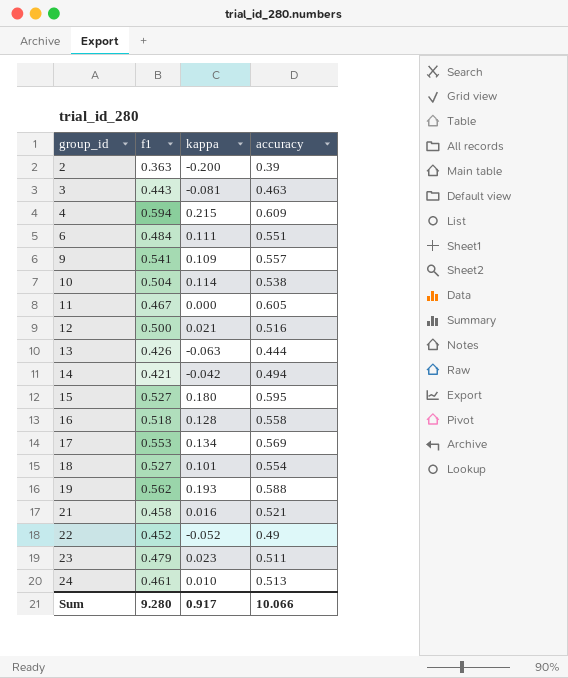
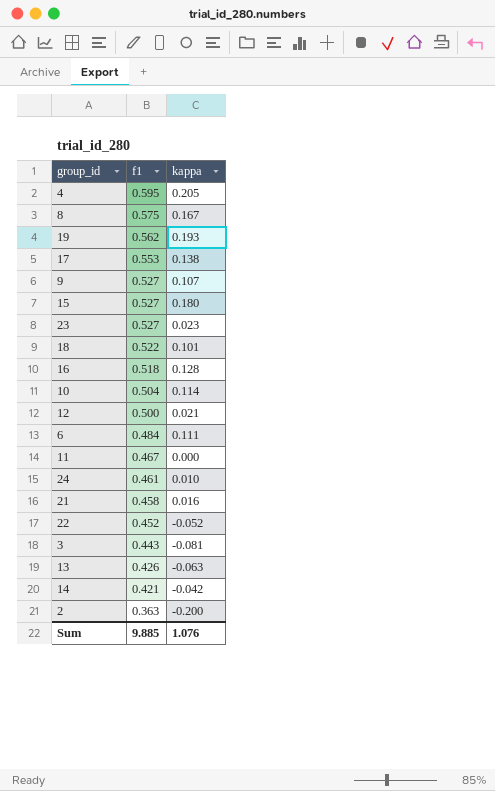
row order: group_id ascending -> f1 descending
column accuracy | position: 4 -> none
4 | f1: 0.594 -> 0.595
4 | kappa: 0.215 -> 0.205
row 8: none -> 0.575 | 0.167
17 | kappa: 0.134 -> 0.138
9 | f1: 0.541 -> 0.527
9 | kappa: 0.109 -> 0.107
23 | f1: 0.479 -> 0.527
18 | f1: 0.527 -> 0.522
Sum | f1: 9.280 -> 9.885
Sum | kappa: 0.917 -> 1.076

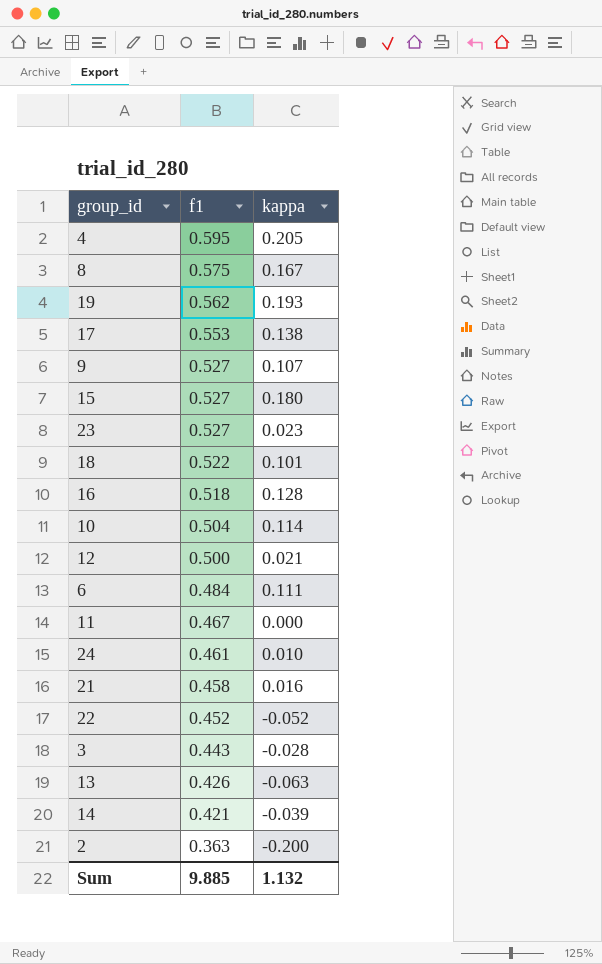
3 | kappa: -0.081 -> -0.028
14 | kappa: -0.042 -> -0.039
Sum | kappa: 1.076 -> 1.132

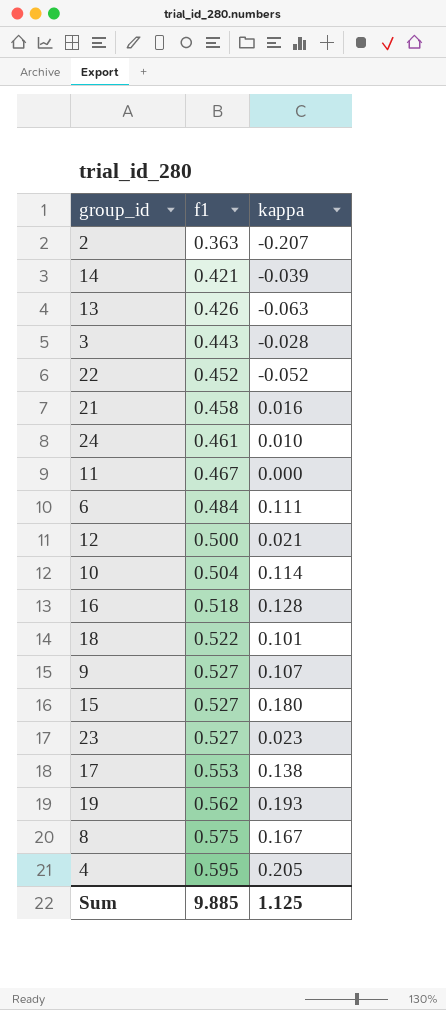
row order: f1 descending -> f1 ascending
2 | kappa: -0.200 -> -0.207
Sum | kappa: 1.132 -> 1.125

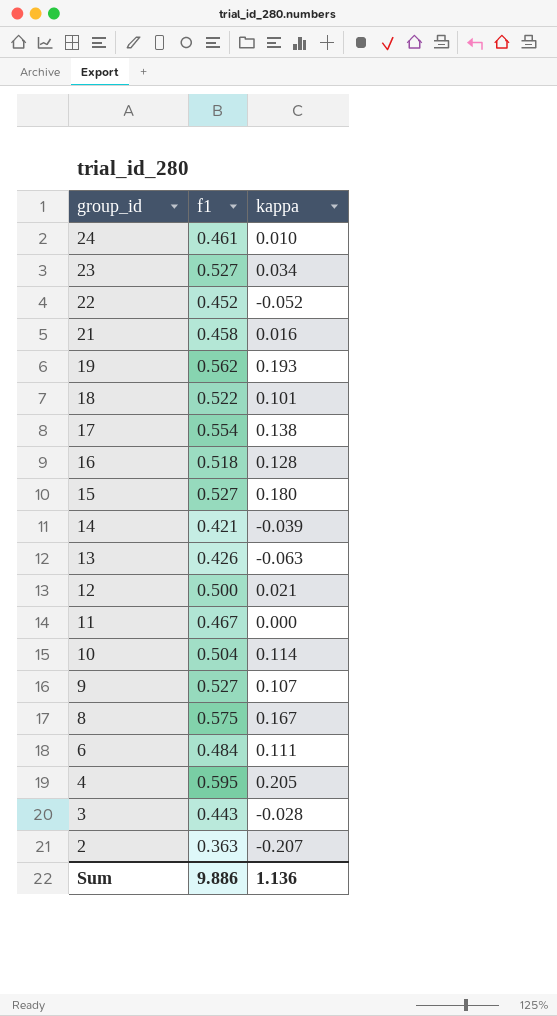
row order: f1 ascending -> group_id descending
23 | kappa: 0.023 -> 0.034
17 | f1: 0.553 -> 0.554
Sum | f1: 9.885 -> 9.886
Sum | kappa: 1.125 -> 1.136

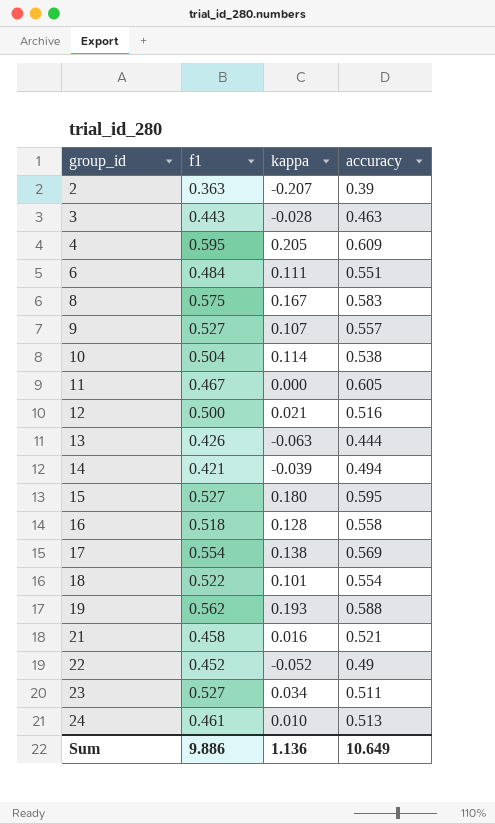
row order: group_id descending -> group_id ascending
column accuracy | position: none -> 4

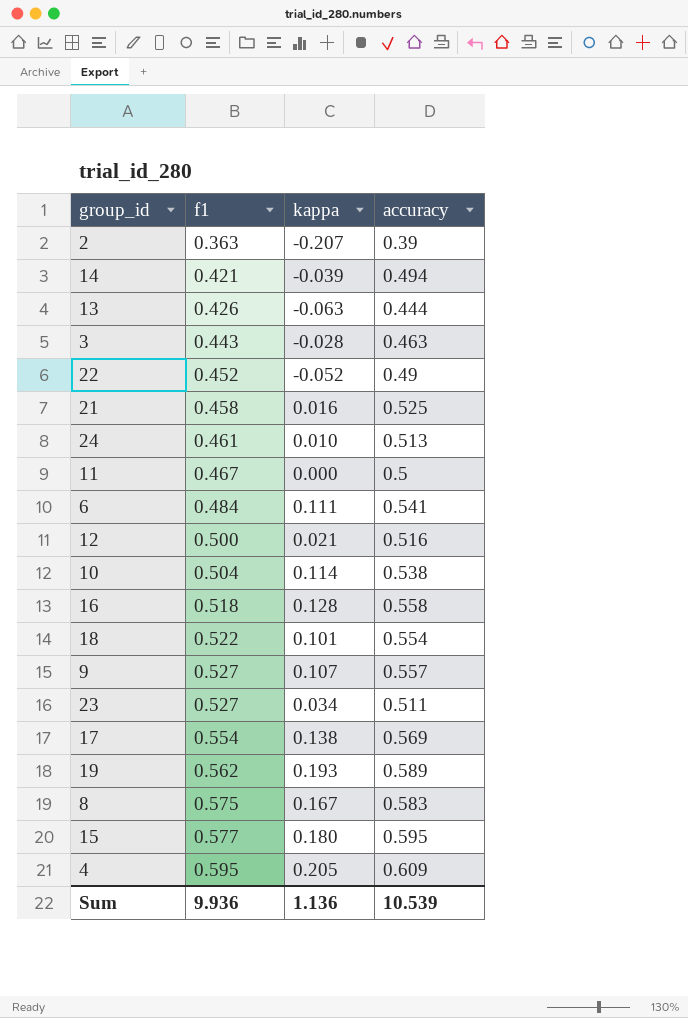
row order: group_id ascending -> f1 ascending
21 | accuracy: 0.521 -> 0.525
11 | accuracy: 0.605 -> 0.5
6 | accuracy: 0.551 -> 0.541
19 | accuracy: 0.588 -> 0.589
15 | f1: 0.527 -> 0.577
Sum | f1: 9.886 -> 9.936
Sum | accuracy: 10.649 -> 10.539

